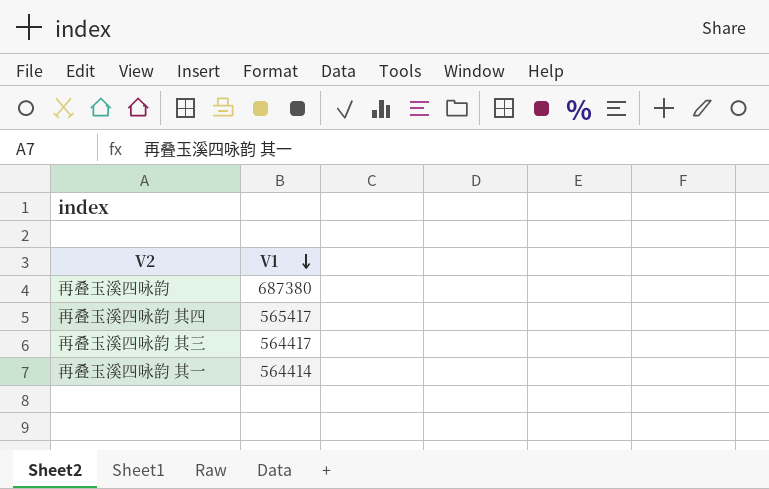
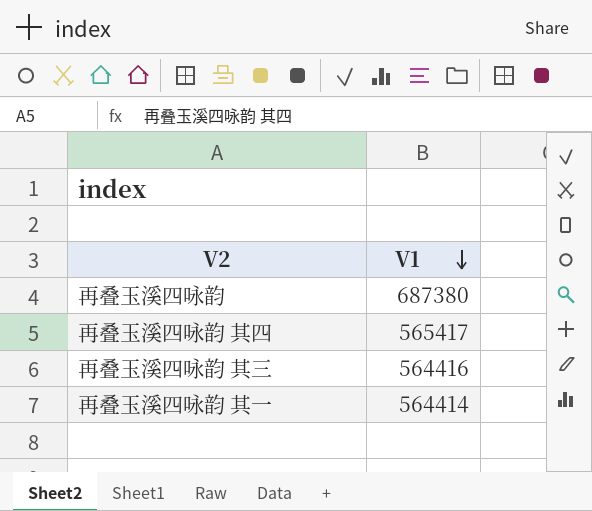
再叠玉溪四咏韵 其三 | V1: 564417 -> 564416

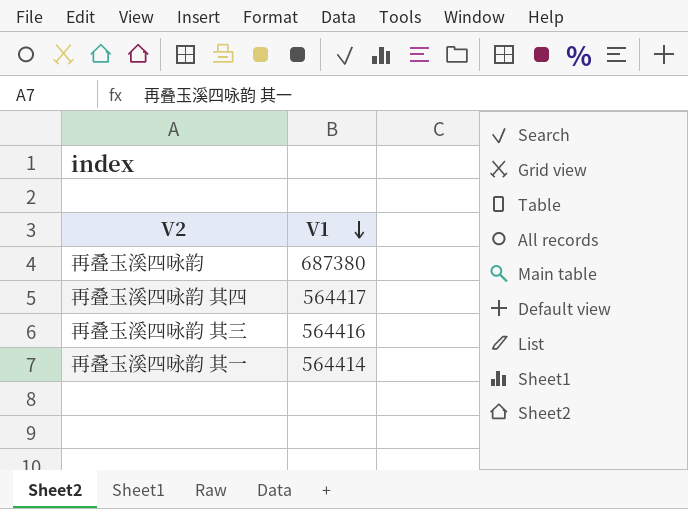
再叠玉溪四咏韵 其四 | V1: 565417 -> 564417

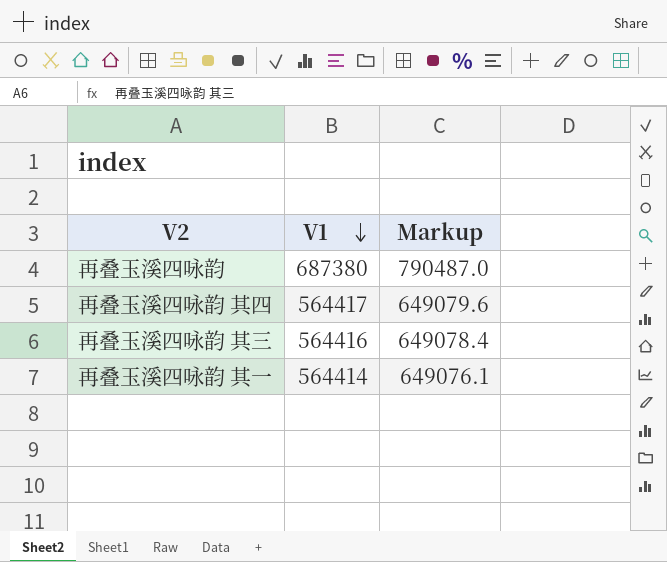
column Markup | formula: none -> [V1] * 1.15

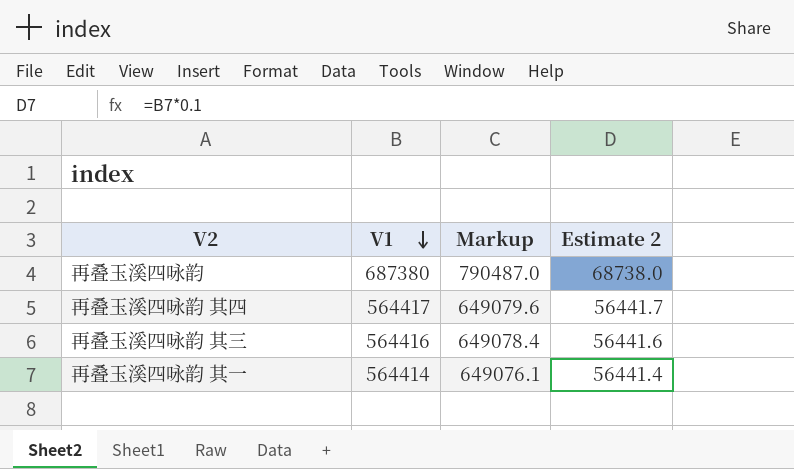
column Estimate 2 | formula: none -> [V1] * 0.1

